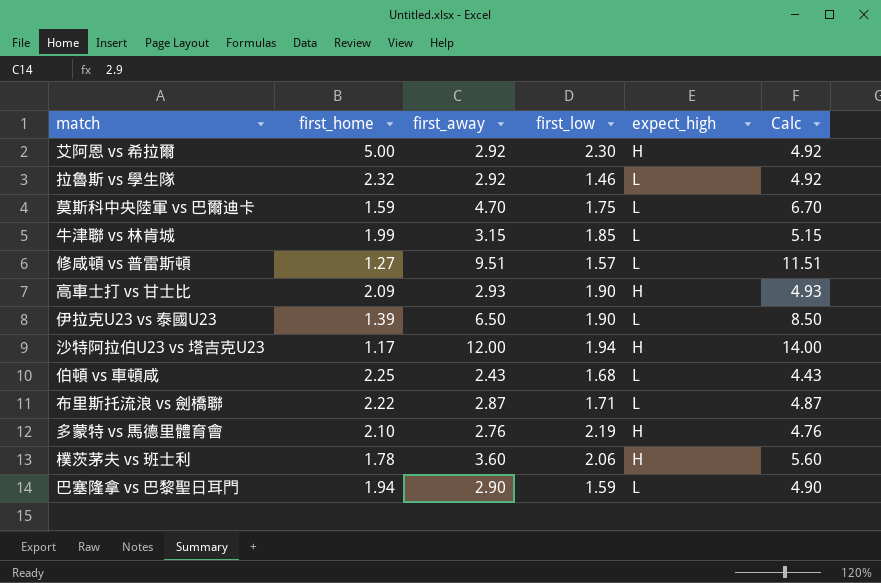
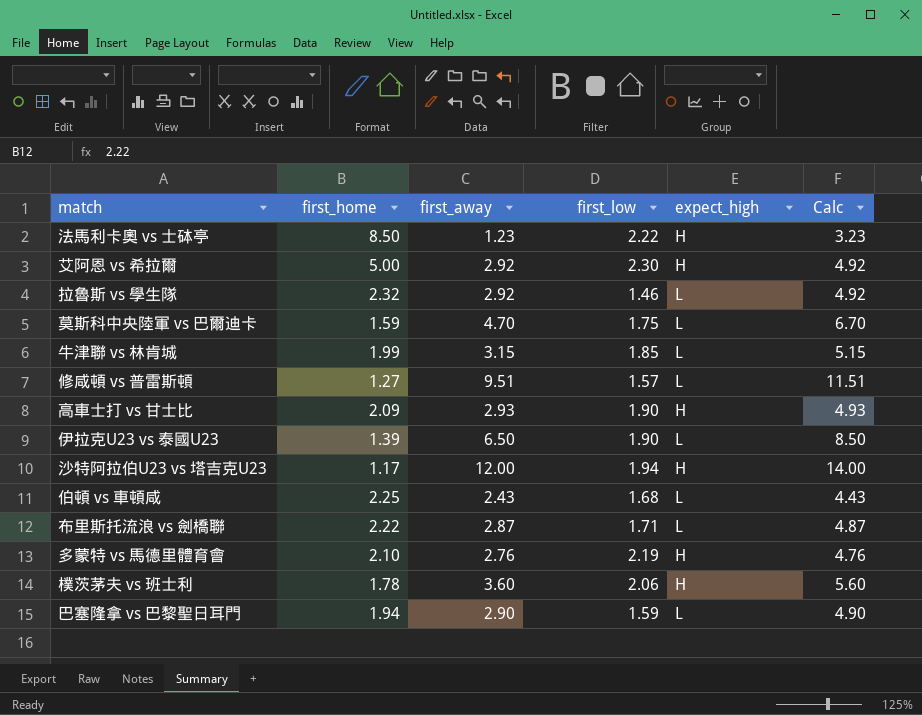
row 法馬利卡奧 vs 士砵亭: none -> 8.50 | 1.23 | 2.22 | H | 3.23

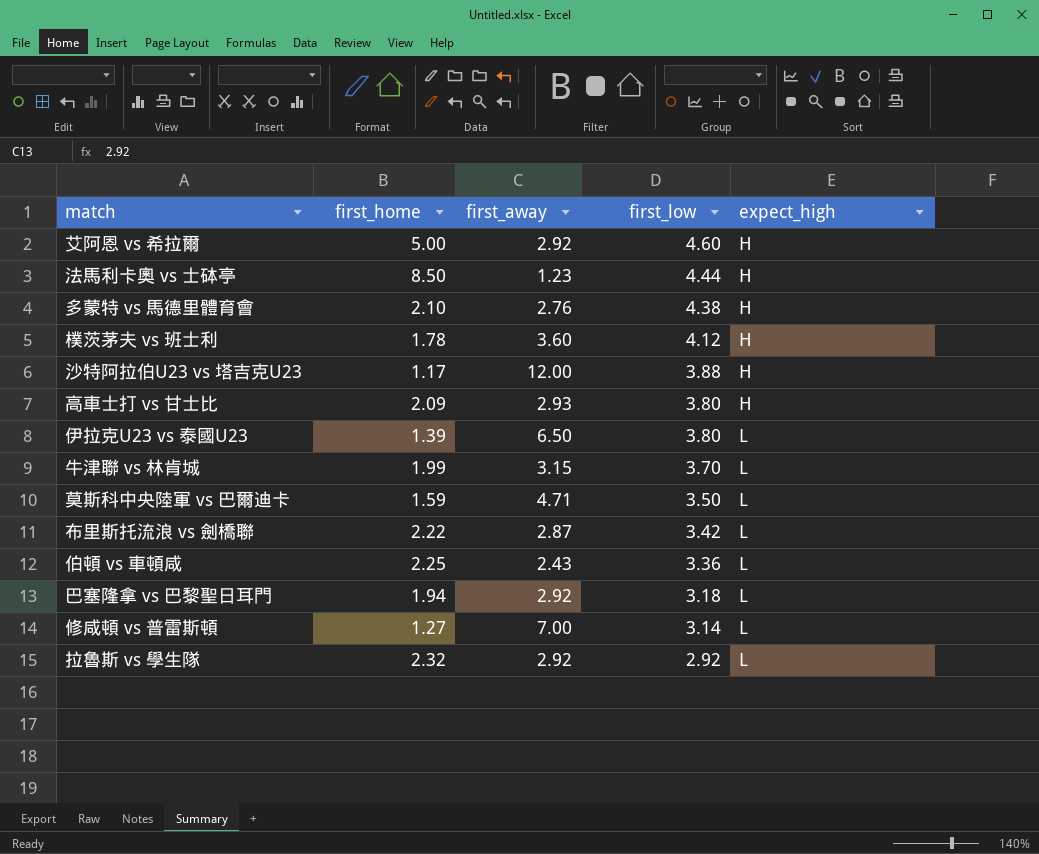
row order: none -> first_low descending
column Calc | formula: [first_away] + 2 -> none
艾阿恩 vs 希拉爾 | first_low: 2.30 -> 4.60
法馬利卡奧 vs 士砵亭 | first_low: 2.22 -> 4.44
多蒙特 vs 馬德里體育會 | first_low: 2.19 -> 4.38
樸茨茅夫 vs 班士利 | first_low: 2.06 -> 4.12
沙特阿拉伯U23 vs 塔吉克U23 | first_low: 1.94 -> 3.88
高車士打 vs 甘士比 | first_low: 1.90 -> 3.80
伊拉克U23 vs 泰國U23 | first_low: 1.90 -> 3.80
牛津聯 vs 林肯城 | first_low: 1.85 -> 3.70
莫斯科中央陸軍 vs 巴爾迪卡 | first_away: 4.70 -> 4.71
莫斯科中央陸軍 vs 巴爾迪卡 | first_low: 1.75 -> 3.50
布里斯托流浪 vs 劍橋聯 | first_low: 1.71 -> 3.42
伯頓 vs 車頓咸 | first_low: 1.68 -> 3.36
巴塞隆拿 vs 巴黎聖日耳門 | first_away: 2.90 -> 2.92
巴塞隆拿 vs 巴黎聖日耳門 | first_low: 1.59 -> 3.18
修咸頓 vs 普雷斯頓 | first_away: 9.51 -> 7.00
修咸頓 vs 普雷斯頓 | first_low: 1.57 -> 3.14
拉魯斯 vs 學生隊 | first_low: 1.46 -> 2.92

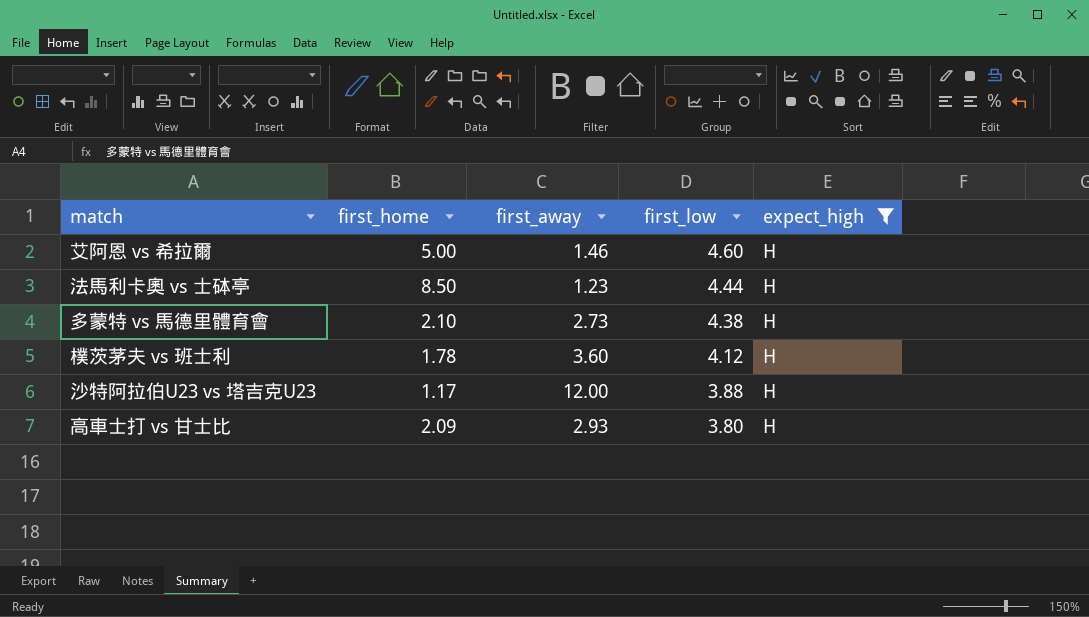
filter: none -> expect_high = H
艾阿恩 vs 希拉爾 | first_away: 2.92 -> 1.46
多蒙特 vs 馬德里體育會 | first_away: 2.76 -> 2.73

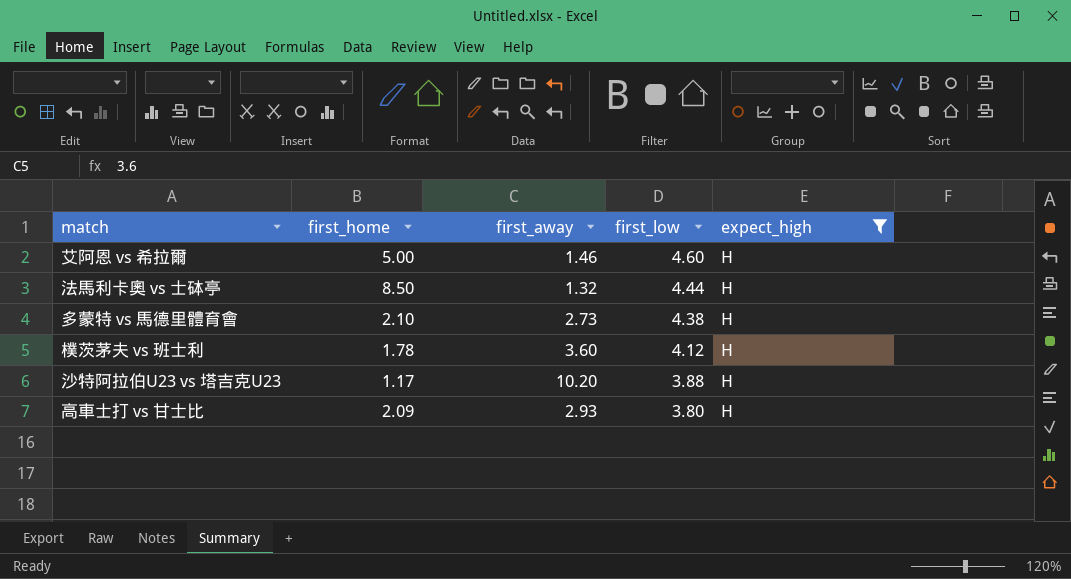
法馬利卡奧 vs 士砵亭 | first_away: 1.23 -> 1.32
沙特阿拉伯U23 vs 塔吉克U23 | first_away: 12.00 -> 10.20

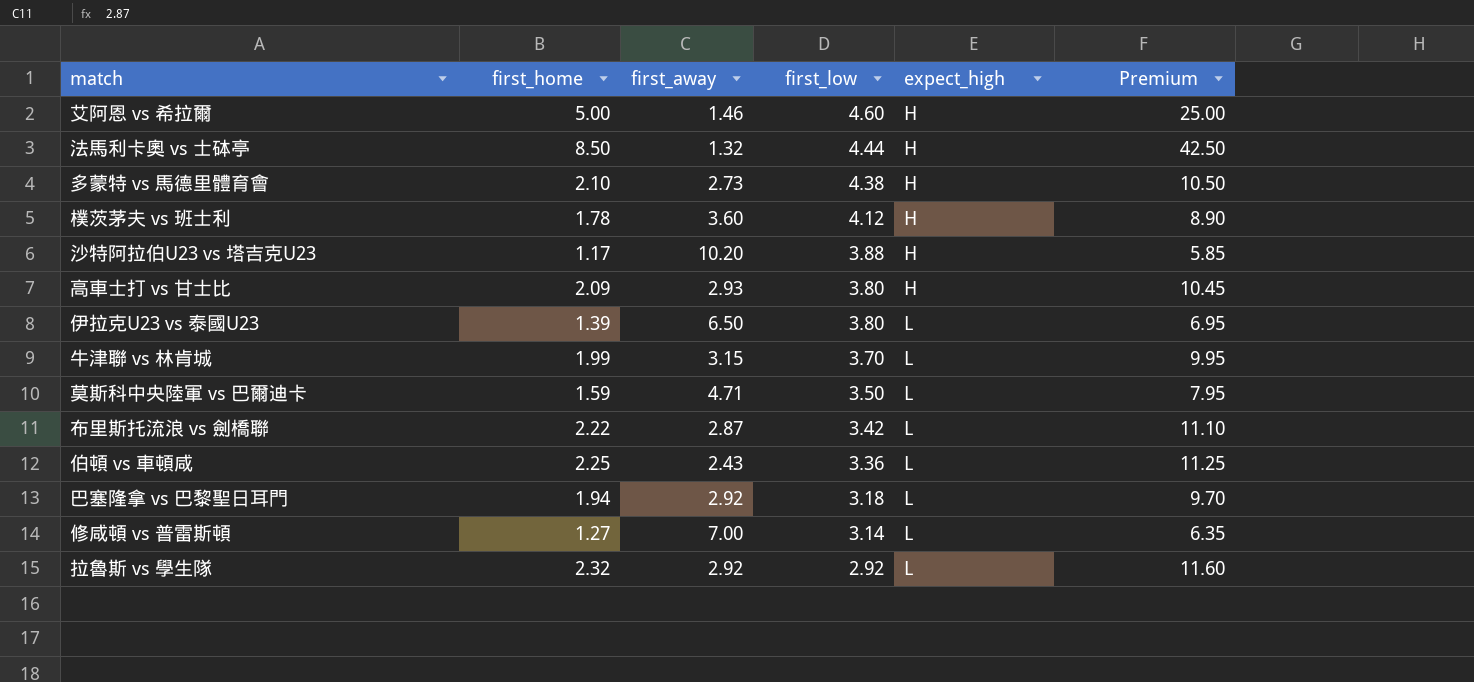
filter: expect_high = H -> none
column Premium | formula: none -> [first_home] * 5

